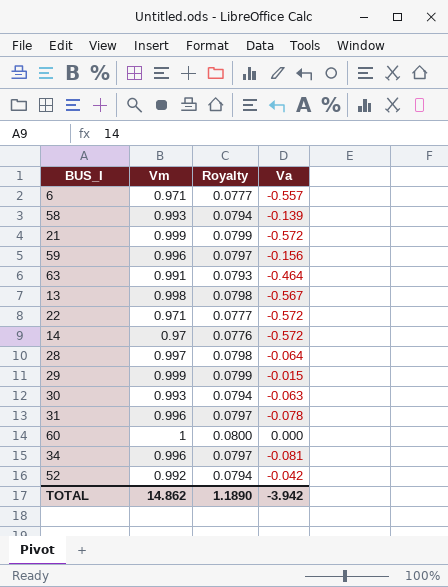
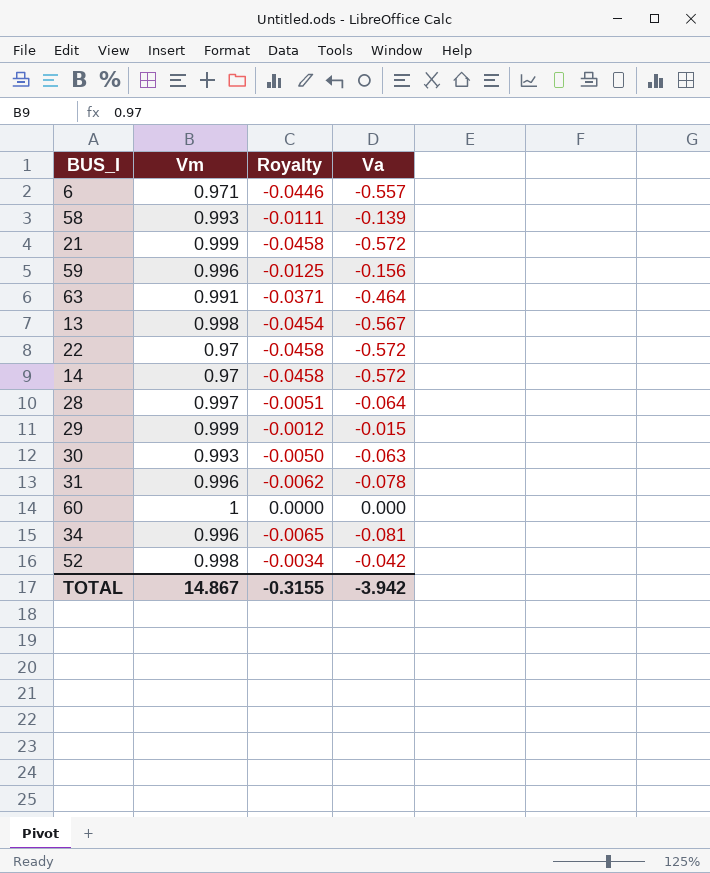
column Royalty | formula: [Vm] * 0.08 -> [Va] * 0.08
22 | Vm: 0.971 -> 0.97
52 | Vm: 0.992 -> 0.998
TOTAL | Vm: 14.862 -> 14.867
TOTAL | Royalty: 1.1890 -> -0.3155

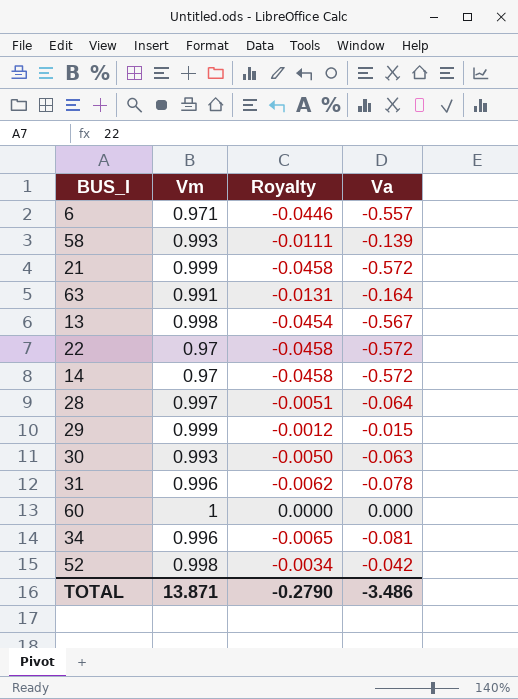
row 59: 0.996 | -0.0125 | -0.156 -> none
63 | Royalty: -0.0371 -> -0.0131
63 | Va: -0.464 -> -0.164
TOTAL | Vm: 14.867 -> 13.871
TOTAL | Royalty: -0.3155 -> -0.2790
TOTAL | Va: -3.942 -> -3.486

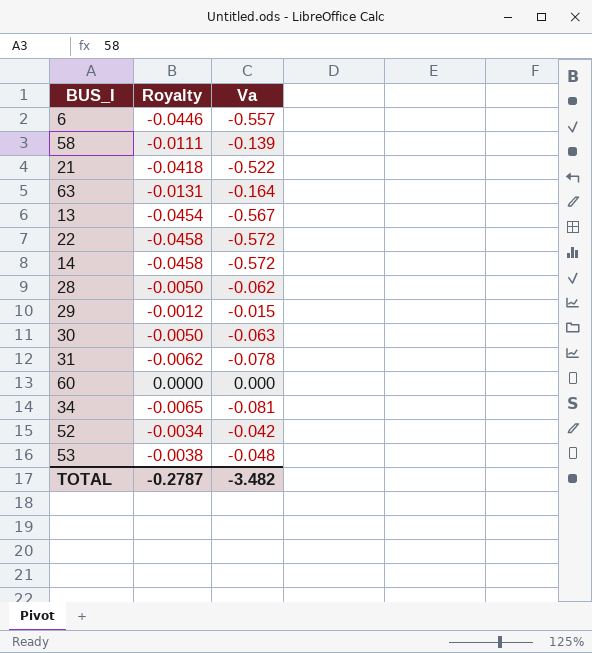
column Vm | position: 2 -> none
21 | Royalty: -0.0458 -> -0.0418
21 | Va: -0.572 -> -0.522
28 | Royalty: -0.0051 -> -0.0050
28 | Va: -0.064 -> -0.062
row 53: none -> -0.0038 | -0.048
TOTAL | Royalty: -0.2790 -> -0.2787
TOTAL | Va: -3.486 -> -3.482

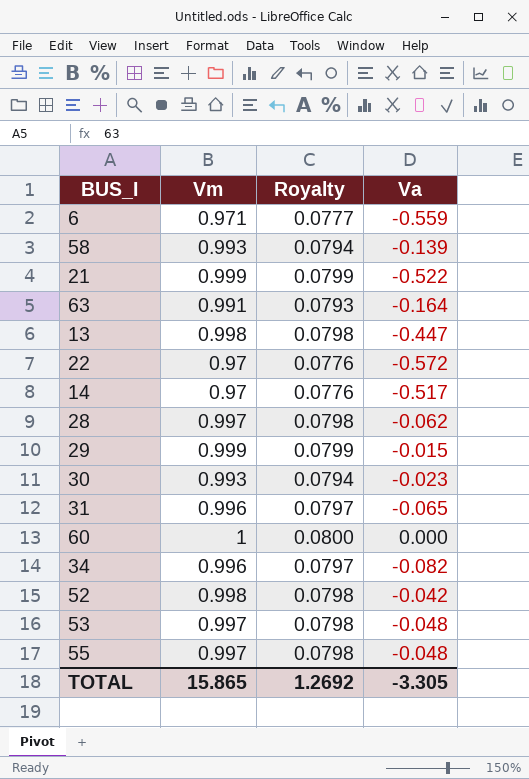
column Vm | position: none -> 2
column Royalty | formula: [Va] * 0.08 -> [Vm] * 0.08
6 | Va: -0.557 -> -0.559
13 | Va: -0.567 -> -0.447
14 | Va: -0.572 -> -0.517
30 | Va: -0.063 -> -0.023
31 | Va: -0.078 -> -0.065
34 | Va: -0.081 -> -0.082
row 55: none -> 0.997 | 0.0798 | -0.048
TOTAL | Royalty: -0.2787 -> 1.2692
TOTAL | Va: -3.482 -> -3.305

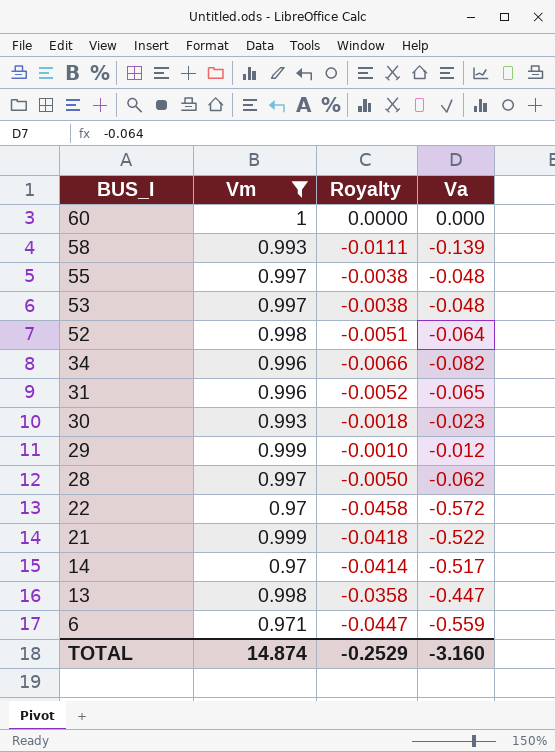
filter: none -> Vm != 0.991
row order: none -> BUS_I descending
column Royalty | formula: [Vm] * 0.08 -> [Va] * 0.08
52 | Va: -0.042 -> -0.064
29 | Va: -0.015 -> -0.012
TOTAL | Vm: 15.865 -> 14.874
TOTAL | Royalty: 1.2692 -> -0.2529
TOTAL | Va: -3.305 -> -3.160

